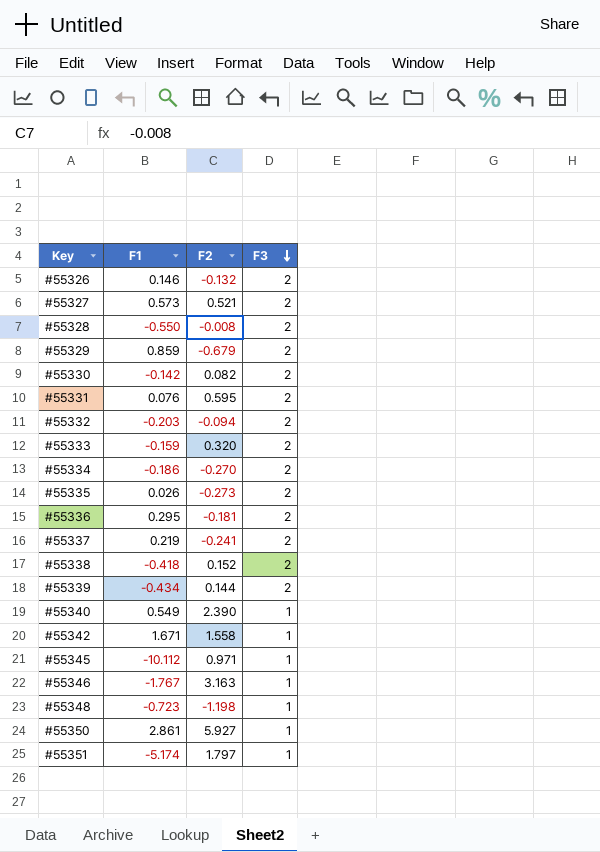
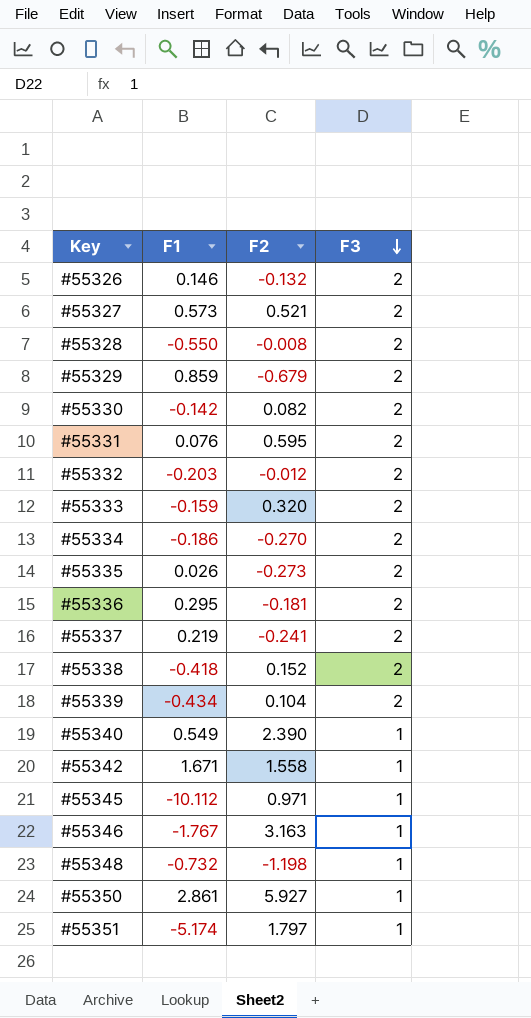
#55332 | F2: -0.094 -> -0.012
#55339 | F2: 0.144 -> 0.104
#55348 | F1: -0.723 -> -0.732

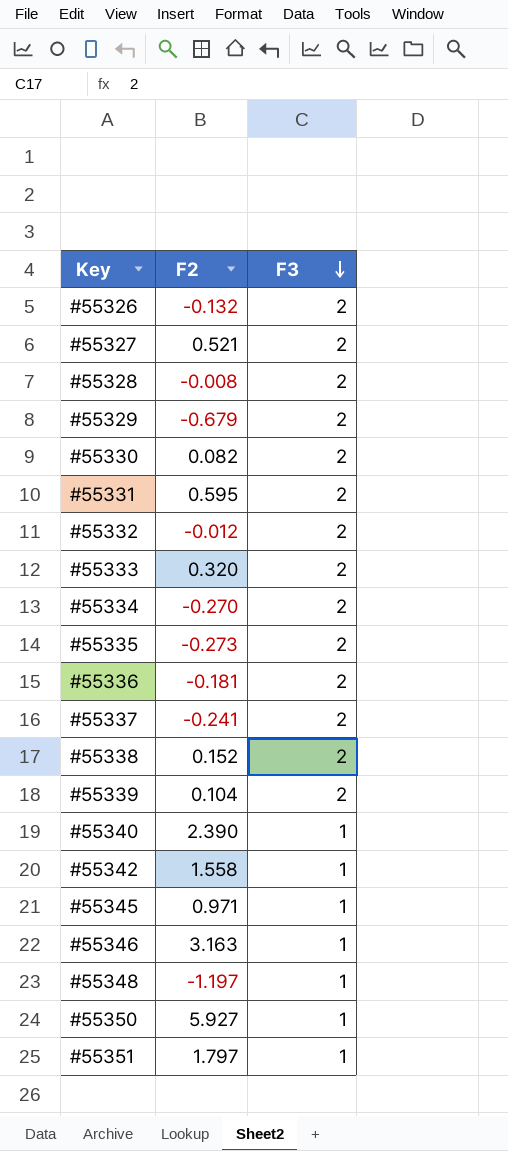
column F1 | position: 2 -> none
#55348 | F2: -1.198 -> -1.197

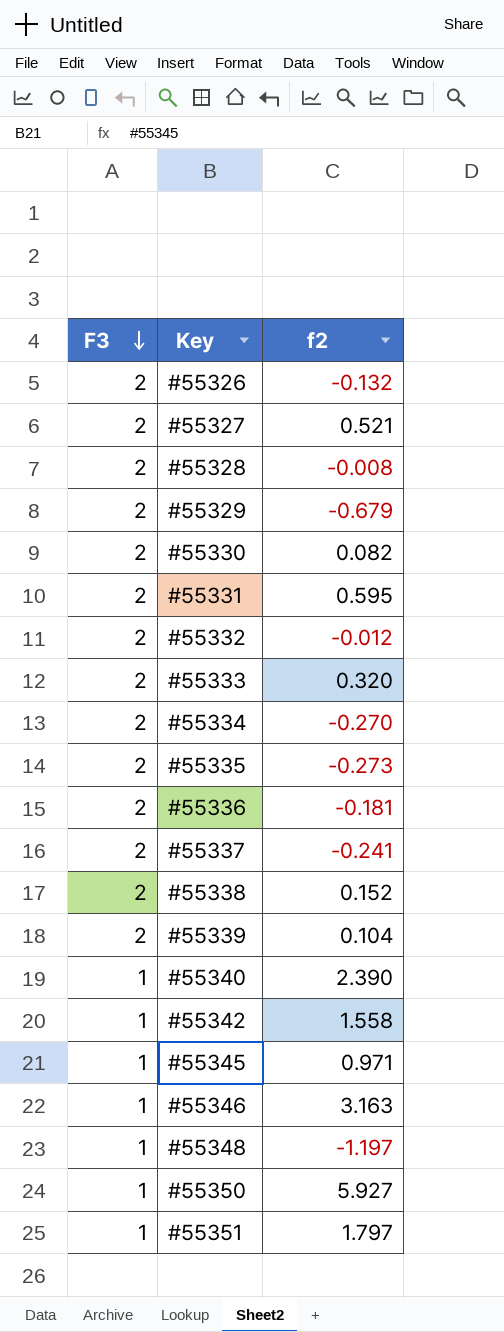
column F3 | position: 3 -> 1
column name: F2 -> f2

